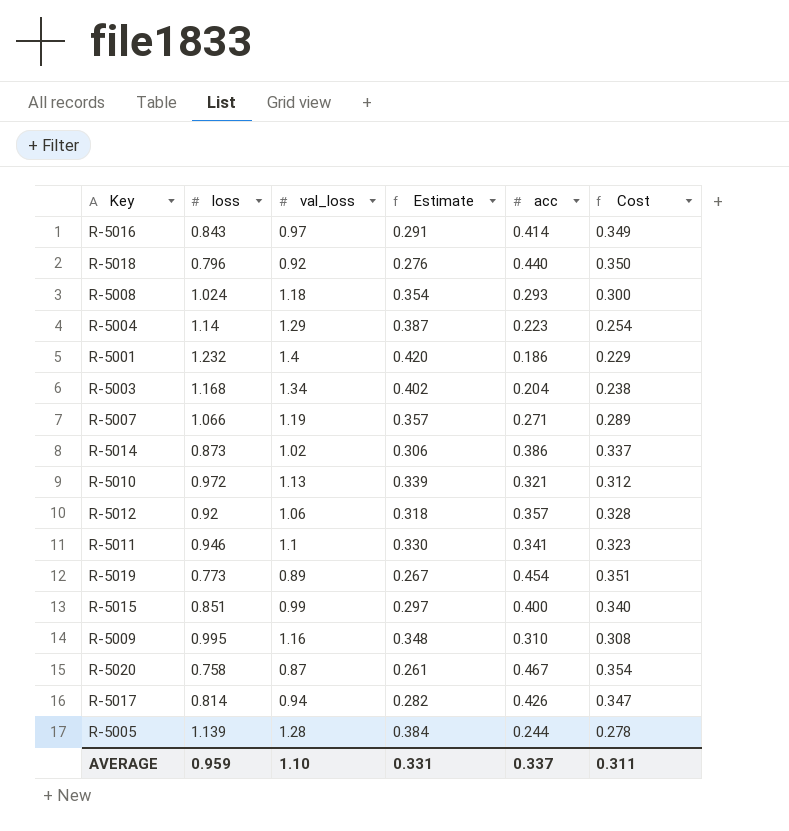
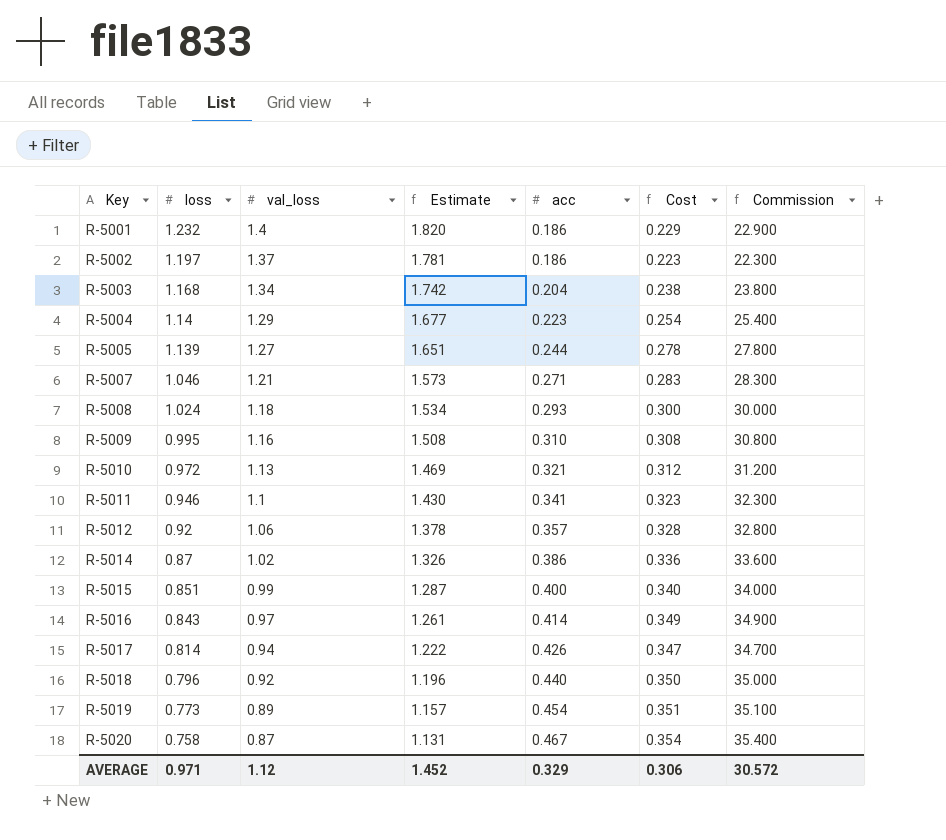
row order: none -> Key ascending
column Estimate | formula: [val_loss] * 0.3 -> [val_loss] * 1.3
column Commission | formula: none -> [Cost] * 100
row R-5002: none -> 1.197 | 1.37 | 1.781 | 0.186 | 0.223 | 22.300
R-5005 | val_loss: 1.28 -> 1.27
R-5007 | loss: 1.066 -> 1.046
R-5007 | val_loss: 1.19 -> 1.21
R-5007 | Cost: 0.289 -> 0.283
R-5014 | loss: 0.873 -> 0.87
R-5014 | Cost: 0.337 -> 0.336
AVERAGE | loss: 0.959 -> 0.971
AVERAGE | val_loss: 1.10 -> 1.12
AVERAGE | Estimate: 0.331 -> 1.452
AVERAGE | acc: 0.337 -> 0.329
AVERAGE | Cost: 0.311 -> 0.306

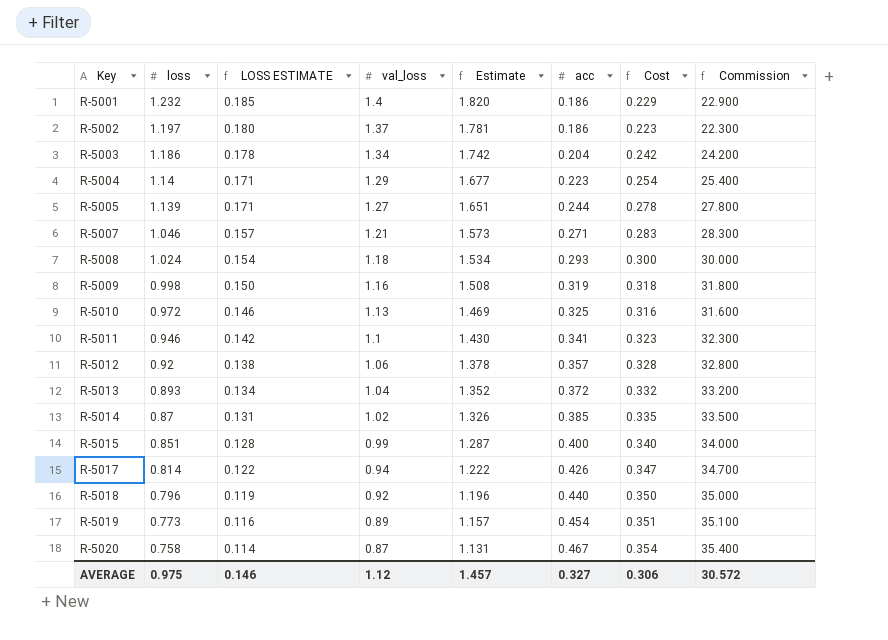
column LOSS ESTIMATE | formula: none -> [loss] * 0.15
row R-5016: 0.843 | 0.97 | 1.261 | 0.414 | 0.349 | 34.900 -> none
R-5003 | loss: 1.168 -> 1.186
R-5003 | Cost: 0.238 -> 0.242
R-5003 | Commission: 23.800 -> 24.200
R-5009 | loss: 0.995 -> 0.998
R-5009 | acc: 0.310 -> 0.319
R-5009 | Cost: 0.308 -> 0.318
R-5009 | Commission: 30.800 -> 31.800
R-5010 | acc: 0.321 -> 0.325
R-5010 | Cost: 0.312 -> 0.316
R-5010 | Commission: 31.200 -> 31.600
row R-5013: none -> 0.893 | 0.134 | 1.04 | 1.352 | 0.372 | 0.332 | 33.200
R-5014 | acc: 0.386 -> 0.385
R-5014 | Cost: 0.336 -> 0.335
R-5014 | Commission: 33.600 -> 33.500
AVERAGE | loss: 0.971 -> 0.975
AVERAGE | Estimate: 1.452 -> 1.457
AVERAGE | acc: 0.329 -> 0.327

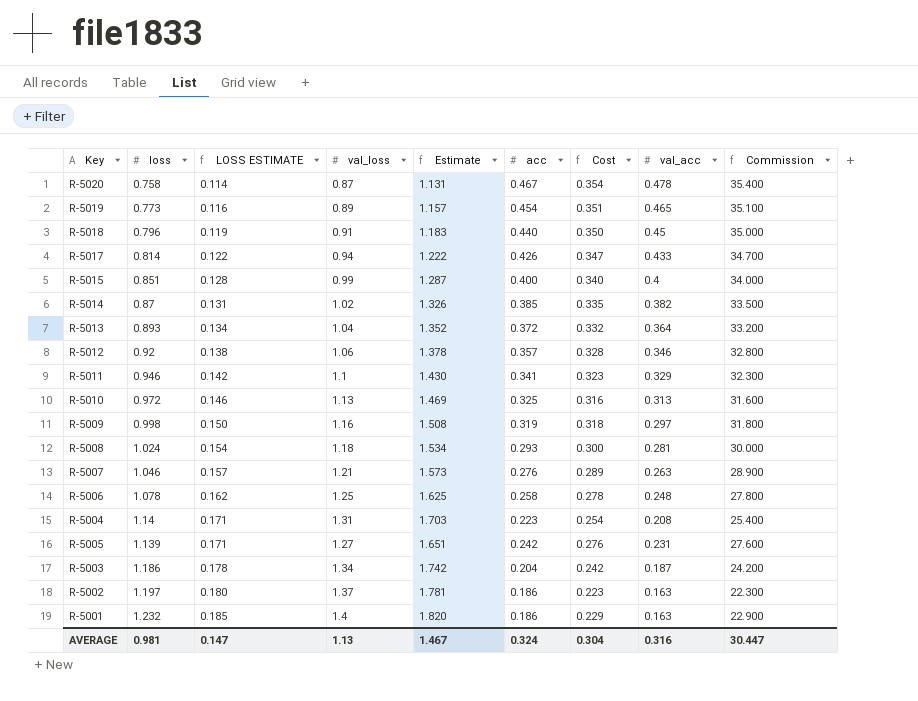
row order: Key ascending -> LOSS ESTIMATE ascending
column val_acc | position: none -> 8
R-5018 | val_loss: 0.92 -> 0.91
R-5018 | Estimate: 1.196 -> 1.183
R-5007 | acc: 0.271 -> 0.276
R-5007 | Cost: 0.283 -> 0.289
R-5007 | Commission: 28.300 -> 28.900
row R-5006: none -> 1.078 | 0.162 | 1.25 | 1.625 | 0.258 | 0.278 | 0.248 | 27.800
R-5004 | val_loss: 1.29 -> 1.31
R-5004 | Estimate: 1.677 -> 1.703
R-5005 | acc: 0.244 -> 0.242
R-5005 | Cost: 0.278 -> 0.276
R-5005 | Commission: 27.800 -> 27.600
AVERAGE | loss: 0.975 -> 0.981
AVERAGE | LOSS ESTIMATE: 0.146 -> 0.147
AVERAGE | val_loss: 1.12 -> 1.13
AVERAGE | Estimate: 1.457 -> 1.467
AVERAGE | acc: 0.327 -> 0.324
AVERAGE | Cost: 0.306 -> 0.304
AVERAGE | Commission: 30.572 -> 30.447

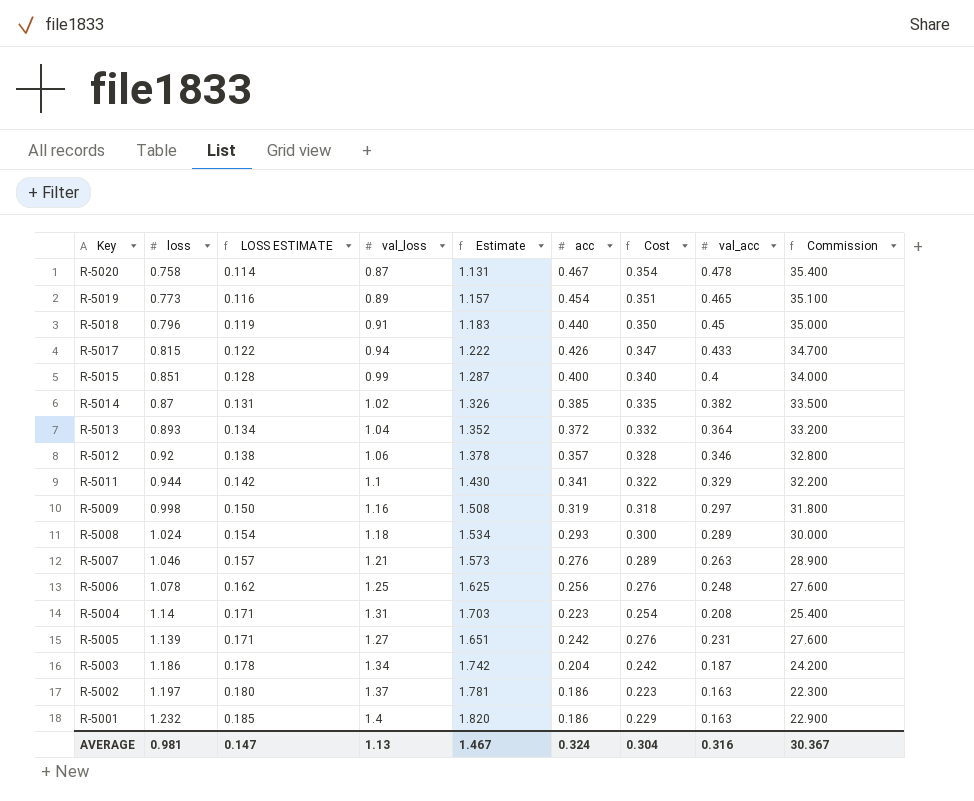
row R-5010: 0.972 | 0.146 | 1.13 | 1.469 | 0.325 | 0.316 | 0.313 | 31.600 -> none
R-5017 | loss: 0.814 -> 0.815
R-5011 | loss: 0.946 -> 0.944
R-5011 | Cost: 0.323 -> 0.322
R-5011 | Commission: 32.300 -> 32.200
R-5008 | val_acc: 0.281 -> 0.289
R-5006 | acc: 0.258 -> 0.256
R-5006 | Cost: 0.278 -> 0.276
R-5006 | Commission: 27.800 -> 27.600
AVERAGE | Commission: 30.447 -> 30.367

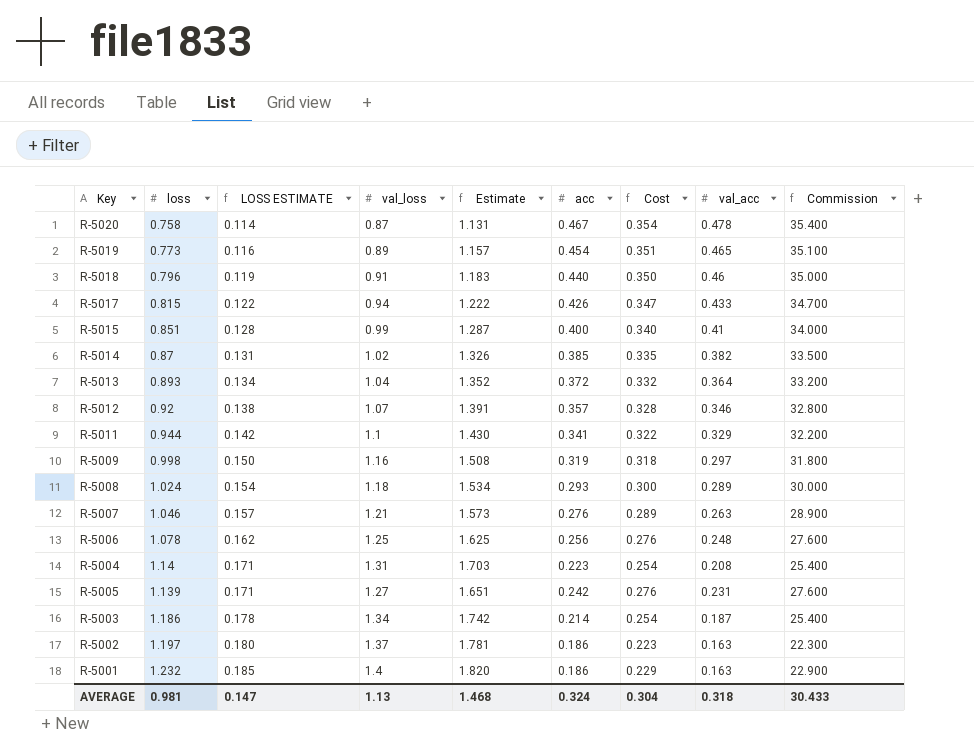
R-5018 | val_acc: 0.45 -> 0.46
R-5015 | val_acc: 0.4 -> 0.41
R-5012 | val_loss: 1.06 -> 1.07
R-5012 | Estimate: 1.378 -> 1.391
R-5003 | acc: 0.204 -> 0.214
R-5003 | Cost: 0.242 -> 0.254
R-5003 | Commission: 24.200 -> 25.400
AVERAGE | Estimate: 1.467 -> 1.468
AVERAGE | val_acc: 0.316 -> 0.318
AVERAGE | Commission: 30.367 -> 30.433

